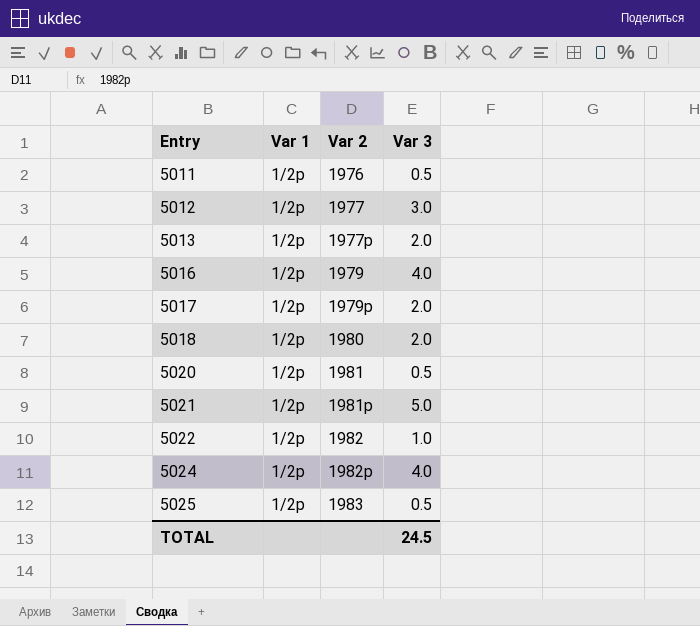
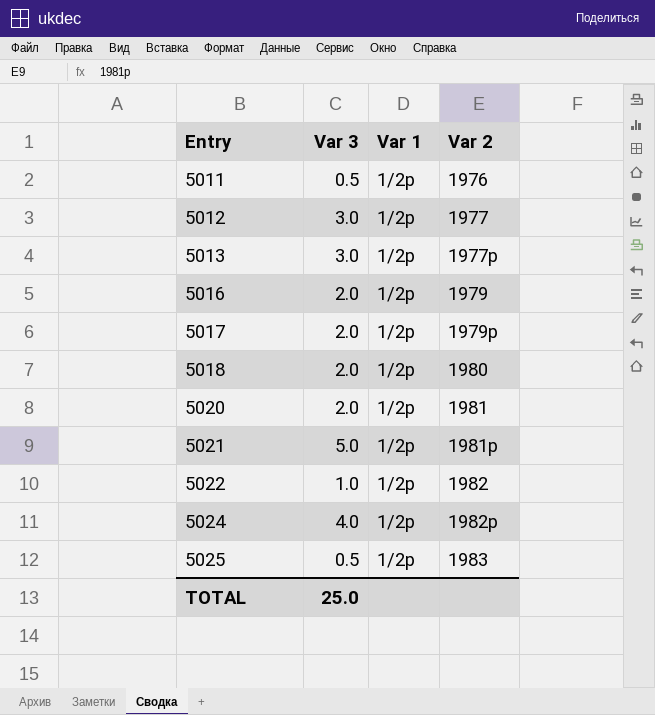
column Var 3 | position: 4 -> 2
5013 | Var 3: 2.0 -> 3.0
5016 | Var 3: 4.0 -> 2.0
5020 | Var 3: 0.5 -> 2.0
TOTAL | Var 3: 24.5 -> 25.0

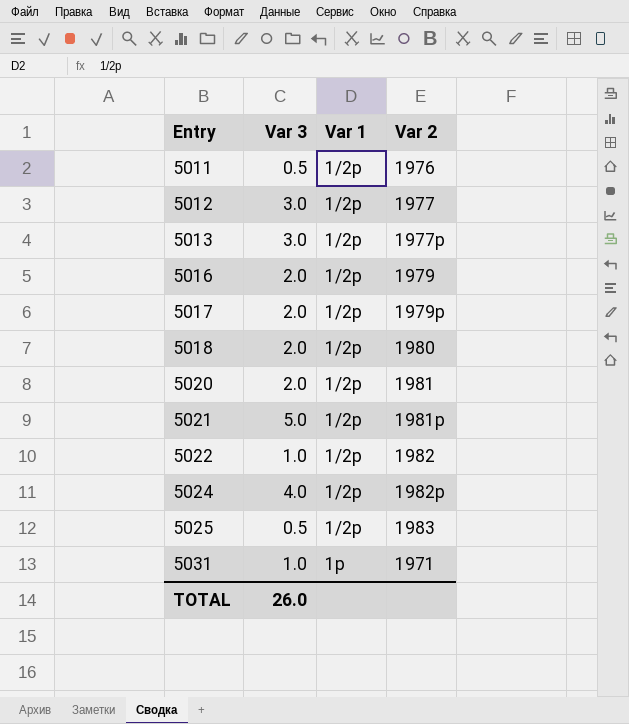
row 5031: none -> 1.0 | 1p | 1971
TOTAL | Var 3: 25.0 -> 26.0

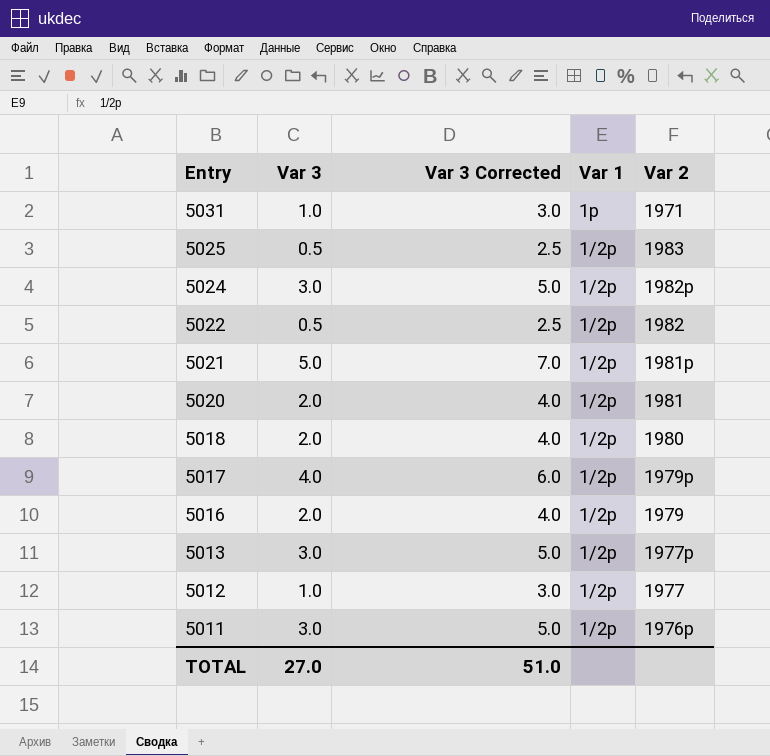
row order: Entry ascending -> Entry descending
column Var 3 Corrected | formula: none -> [Var 3] + 2
5024 | Var 3: 4.0 -> 3.0
5022 | Var 3: 1.0 -> 0.5
5017 | Var 3: 2.0 -> 4.0
5012 | Var 3: 3.0 -> 1.0
5011 | Var 3: 0.5 -> 3.0
5011 | Var 2: 1976 -> 1976p
TOTAL | Var 3: 26.0 -> 27.0

